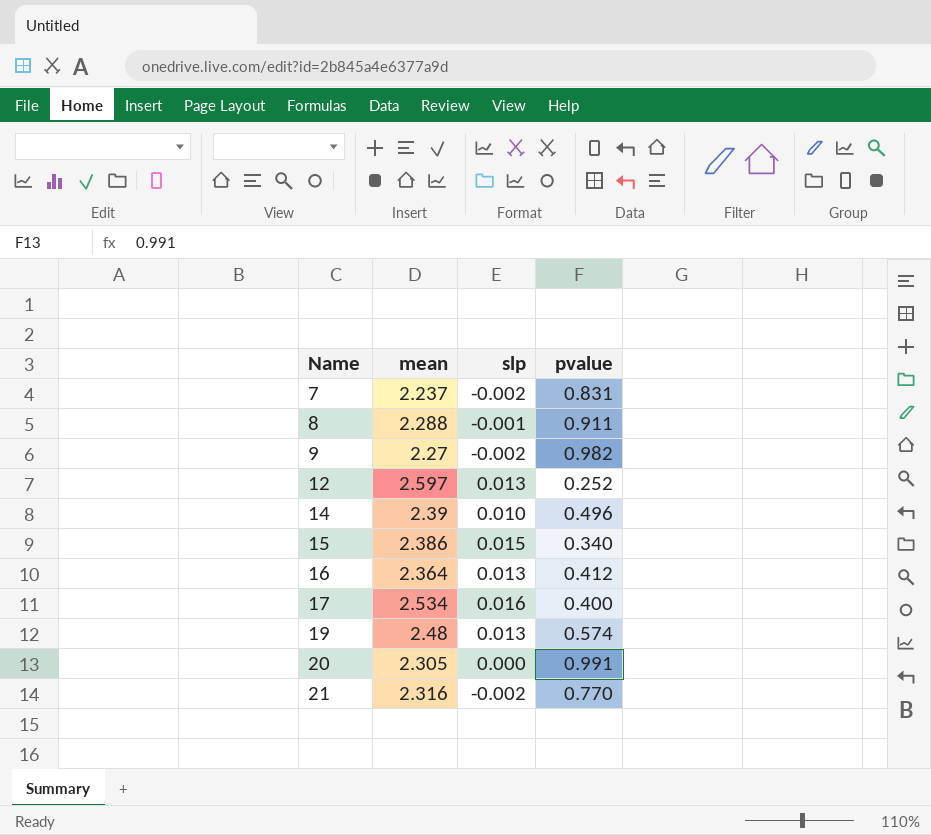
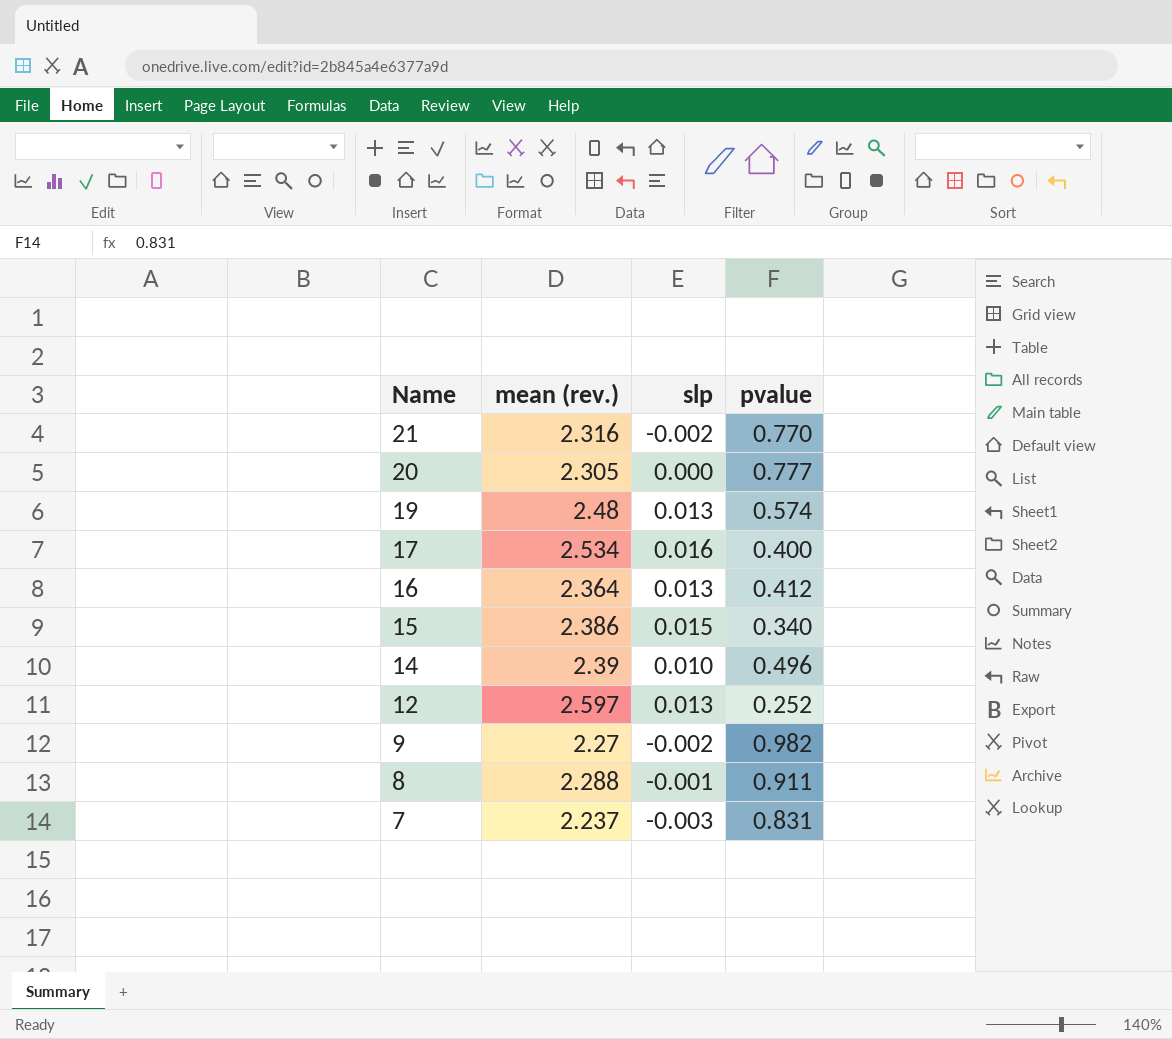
row order: Name ascending -> Name descending
column name: mean -> mean (rev.)
20 | pvalue: 0.991 -> 0.777
7 | slp: -0.002 -> -0.003

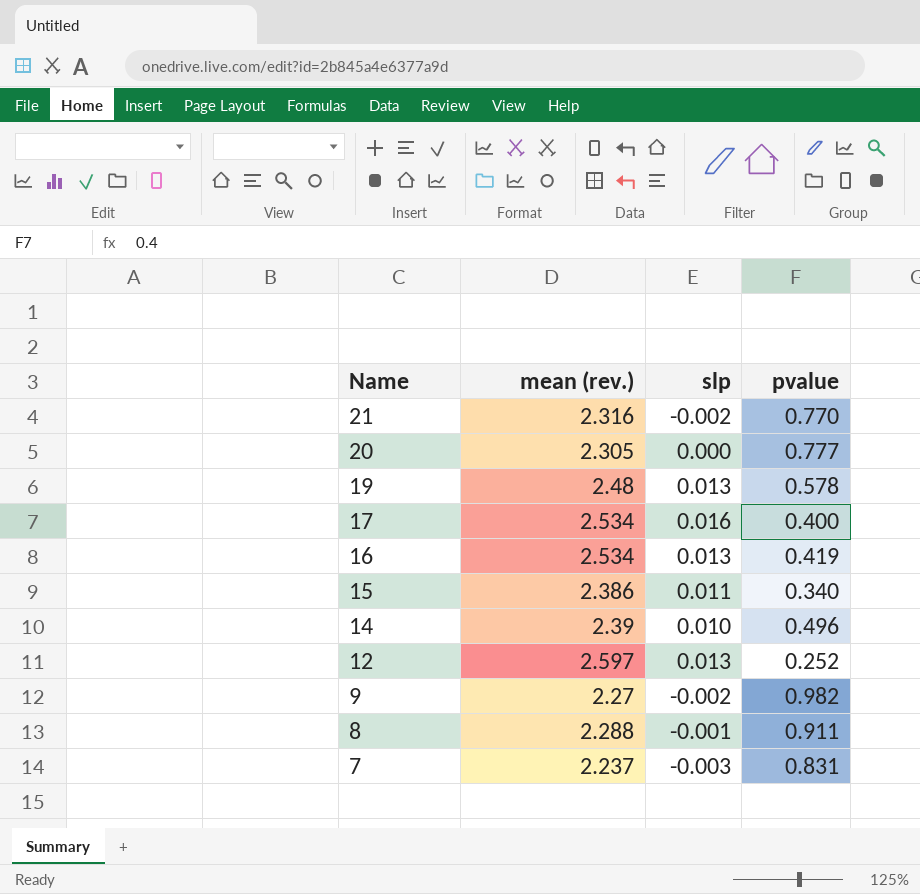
19 | pvalue: 0.574 -> 0.578
16 | mean (rev.): 2.364 -> 2.534
16 | pvalue: 0.412 -> 0.419
15 | slp: 0.015 -> 0.011

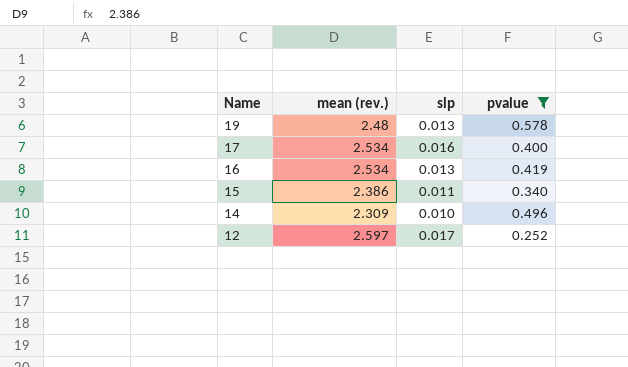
filter: none -> pvalue <= 0.578
14 | mean (rev.): 2.39 -> 2.309
12 | slp: 0.013 -> 0.017

